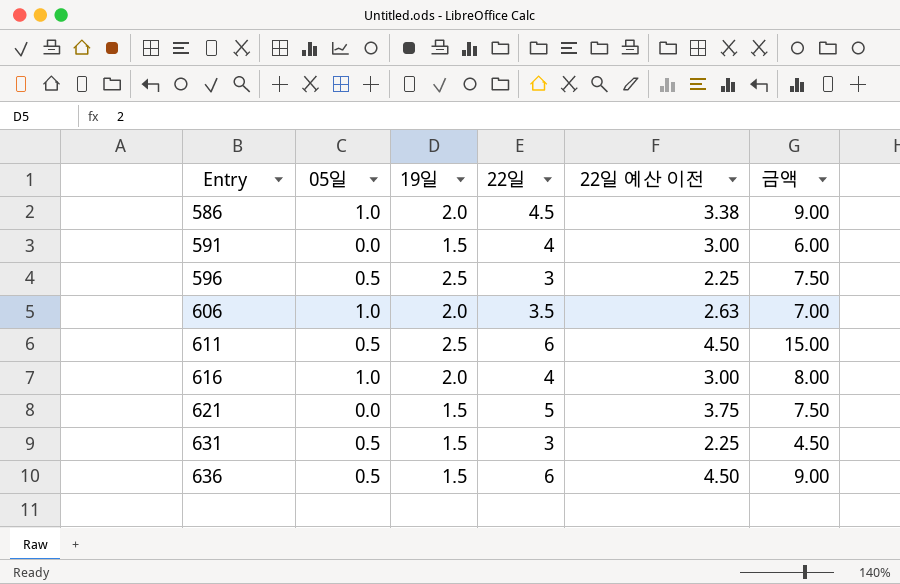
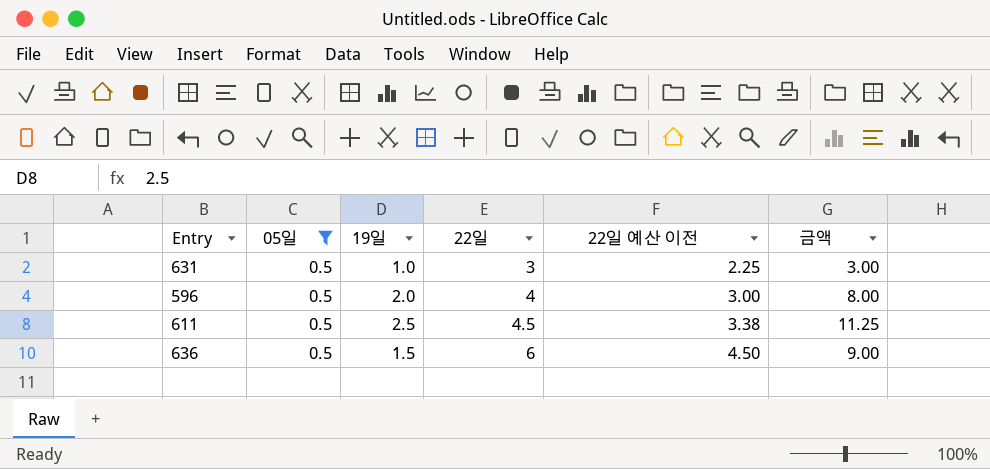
filter: none -> 05일 = 0.5
row order: Entry ascending -> 22일 ascending
631 | 19일: 1.5 -> 1.0
631 | 금액: 4.50 -> 3.00
596 | 19일: 2.5 -> 2.0
596 | 22일: 3 -> 4
596 | 22일 예산 이전: 2.25 -> 3.00
596 | 금액: 7.50 -> 8.00
611 | 22일: 6 -> 4.5
611 | 22일 예산 이전: 4.50 -> 3.38
611 | 금액: 15.00 -> 11.25

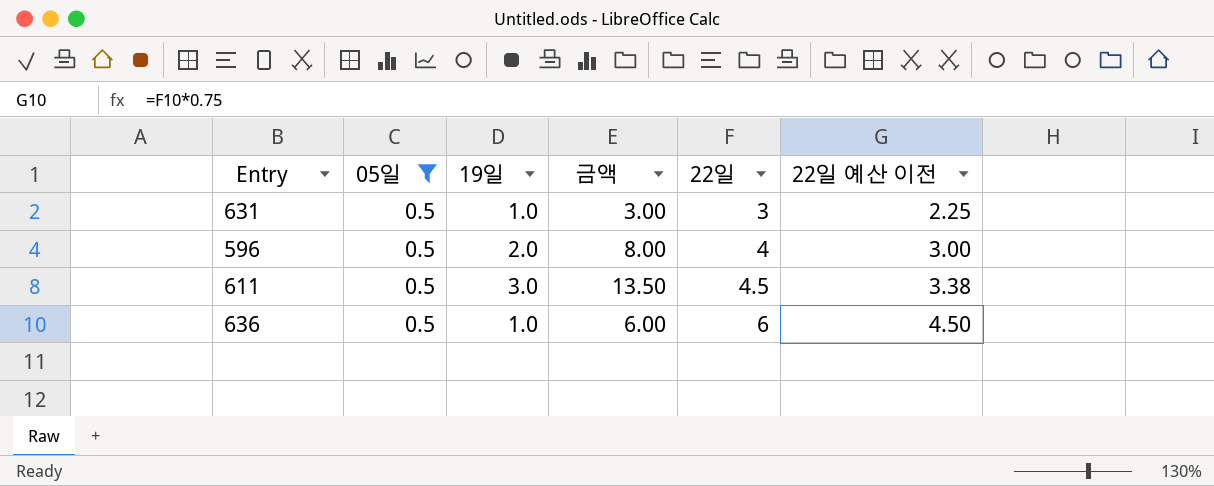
column 금액 | position: 6 -> 4
611 | 19일: 2.5 -> 3.0
611 | 금액: 11.25 -> 13.50
636 | 19일: 1.5 -> 1.0
636 | 금액: 9.00 -> 6.00

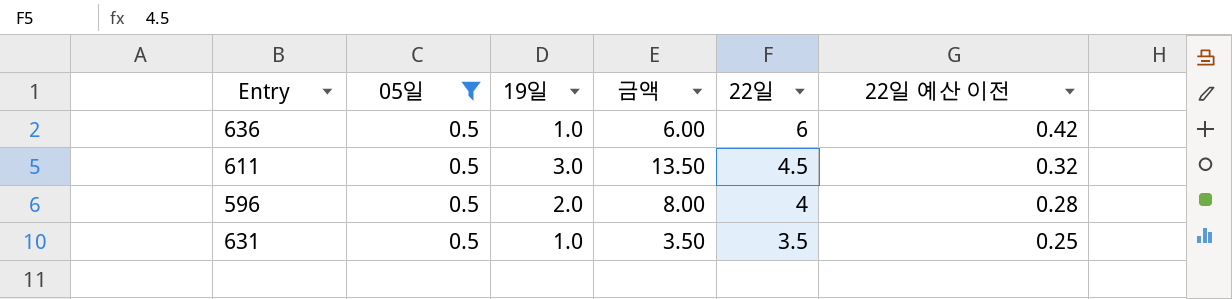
row order: 22일 ascending -> 22일 descending
column 22일 예산 이전 | formula: [22일] * 0.75 -> [22일] * 0.07
631 | 금액: 3.00 -> 3.50
631 | 22일: 3 -> 3.5

